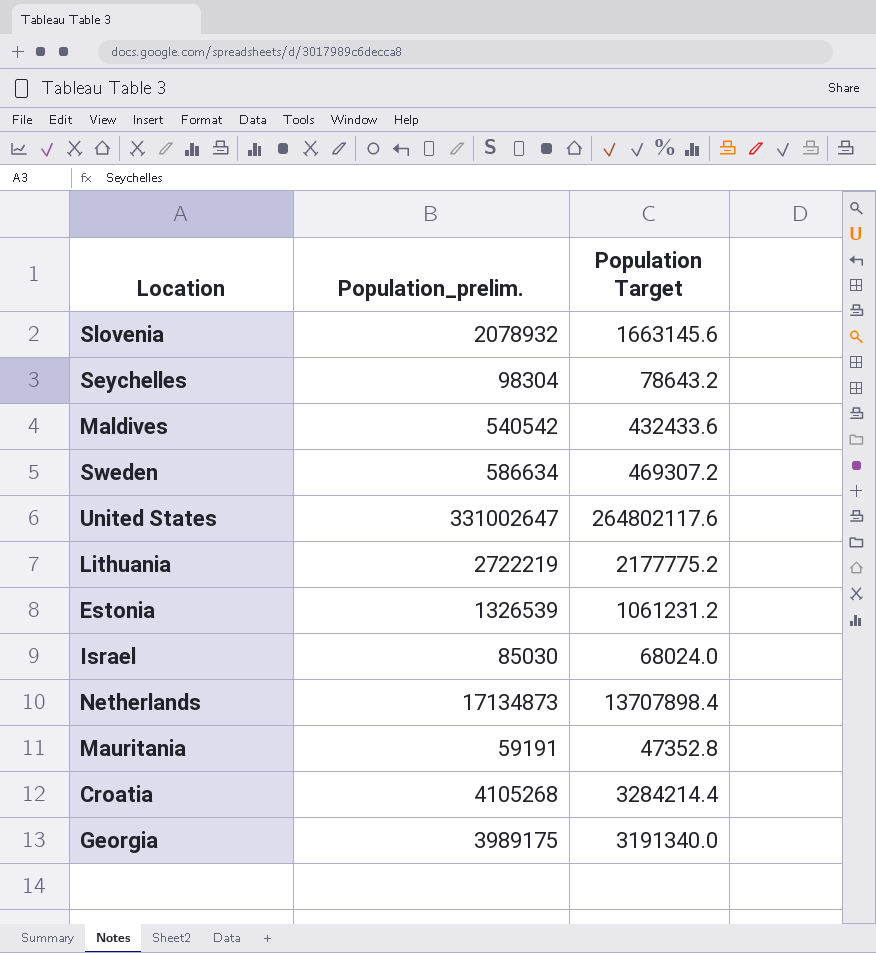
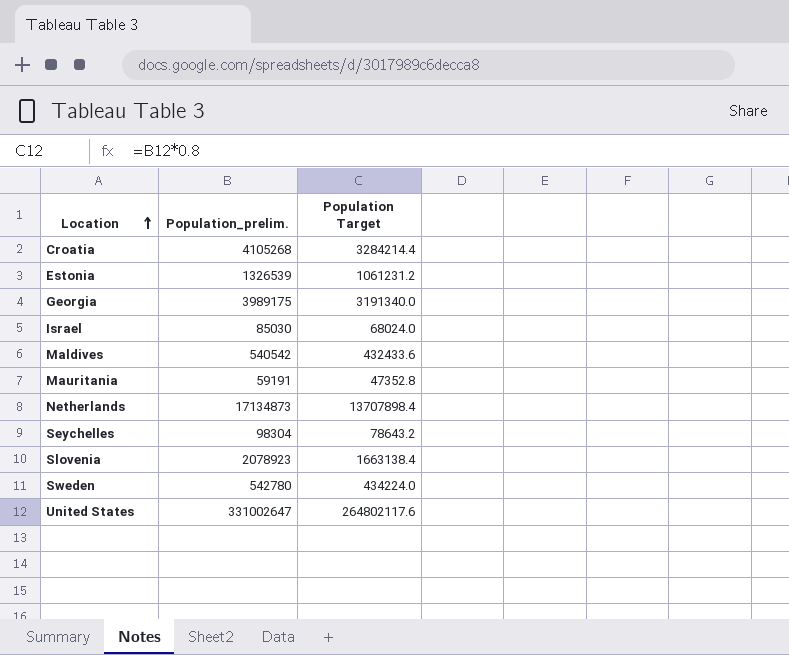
row order: none -> Location ascending
row Lithuania: 2722219 | 2177775.2 -> none
Slovenia | Population_prelim.: 2078932 -> 2078923
Slovenia | Population Target: 1663145.6 -> 1663138.4
Sweden | Population_prelim.: 586634 -> 542780
Sweden | Population Target: 469307.2 -> 434224.0

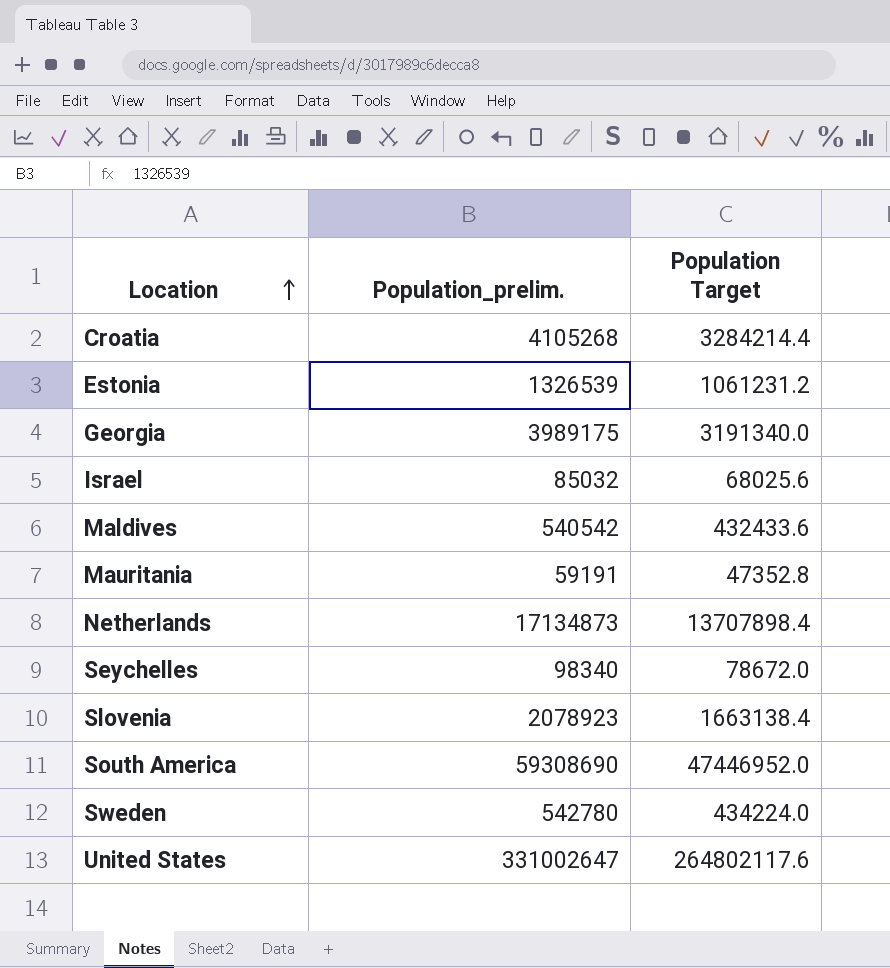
Israel | Population_prelim.: 85030 -> 85032
Israel | Population Target: 68024.0 -> 68025.6
Seychelles | Population_prelim.: 98304 -> 98340
Seychelles | Population Target: 78643.2 -> 78672.0
row South America: none -> 59308690 | 47446952.0

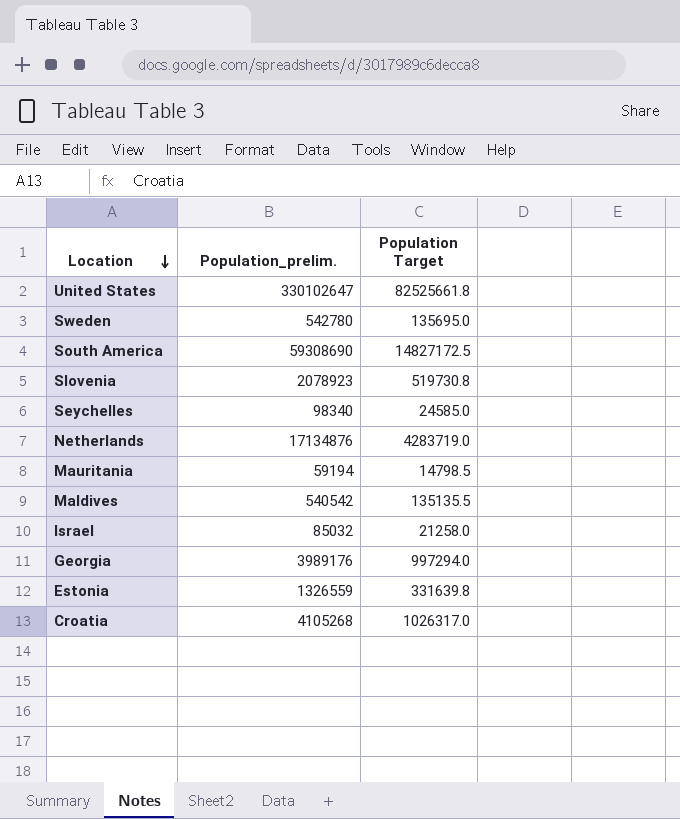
row order: Location ascending -> Location descending
column Population Target | formula: [Population_prelim.] * 0.8 -> [Population_prelim.] * 0.25
United States | Population_prelim.: 331002647 -> 330102647
Netherlands | Population_prelim.: 17134873 -> 17134876
Mauritania | Population_prelim.: 59191 -> 59194
Georgia | Population_prelim.: 3989175 -> 3989176
Estonia | Population_prelim.: 1326539 -> 1326559

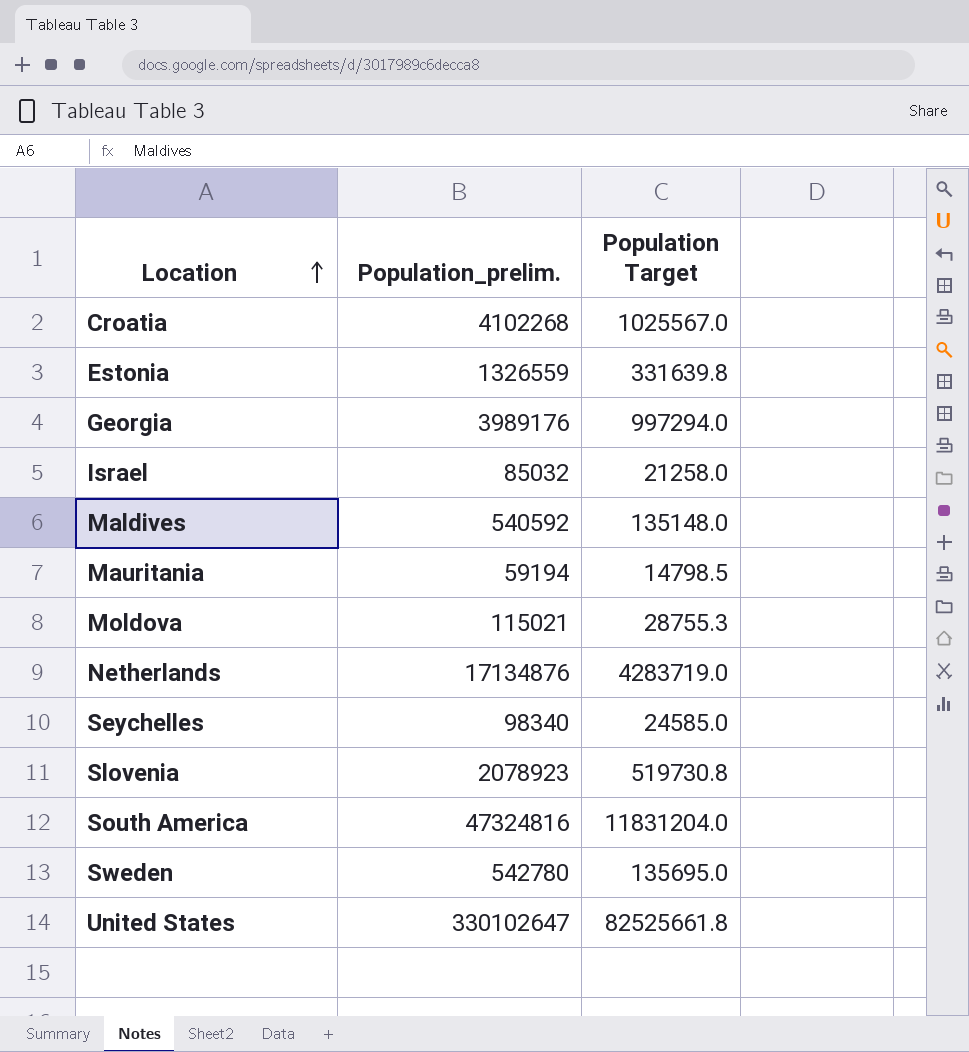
row order: Location descending -> Location ascending
Croatia | Population_prelim.: 4105268 -> 4102268
Croatia | Population Target: 1026317.0 -> 1025567.0
Maldives | Population_prelim.: 540542 -> 540592
Maldives | Population Target: 135135.5 -> 135148.0
row Moldova: none -> 115021 | 28755.3
South America | Population_prelim.: 59308690 -> 47324816
South America | Population Target: 14827172.5 -> 11831204.0

